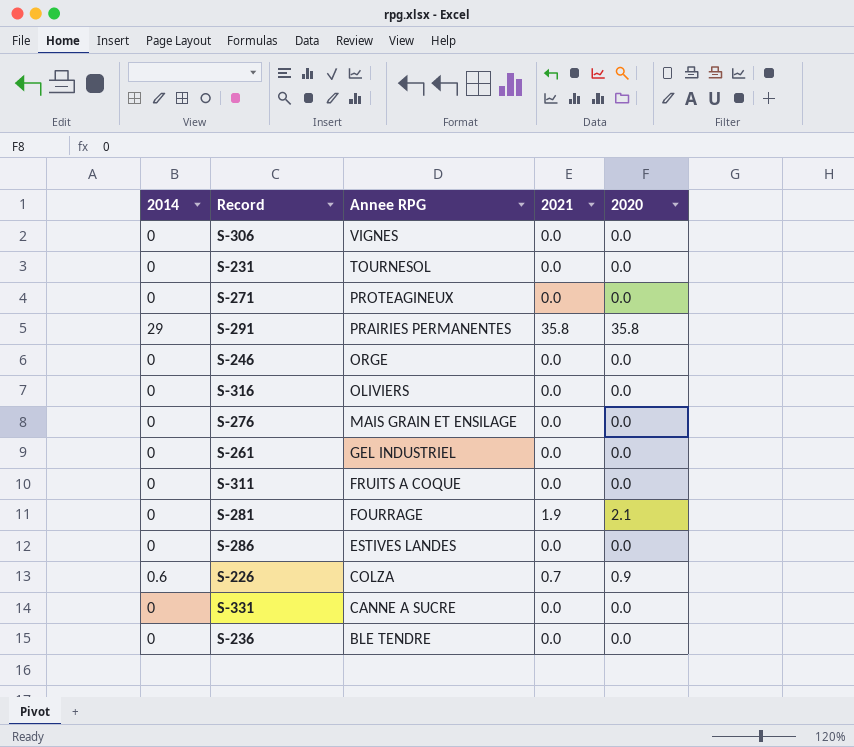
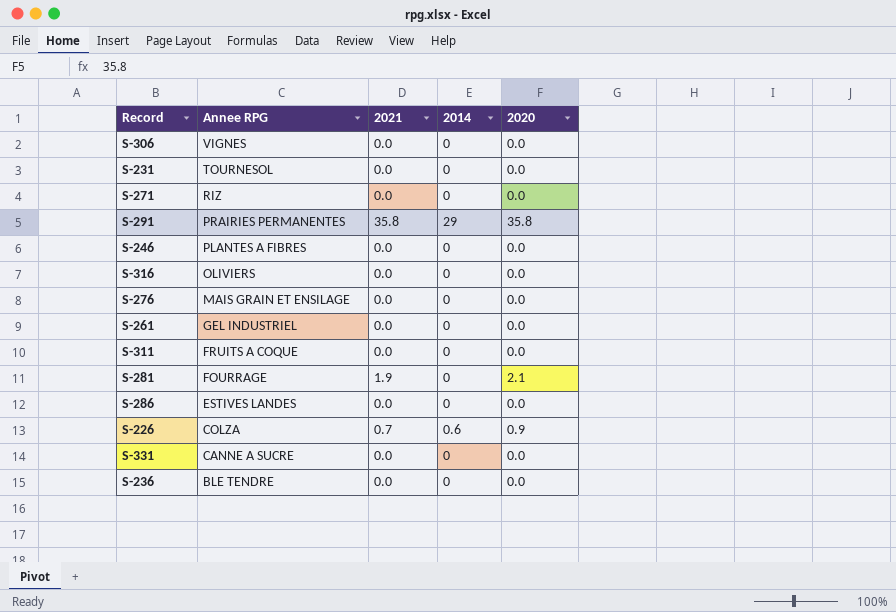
column 2014 | position: 1 -> 4
S-271 | Annee RPG: PROTEAGINEUX -> RIZ
S-246 | Annee RPG: ORGE -> PLANTES A FIBRES

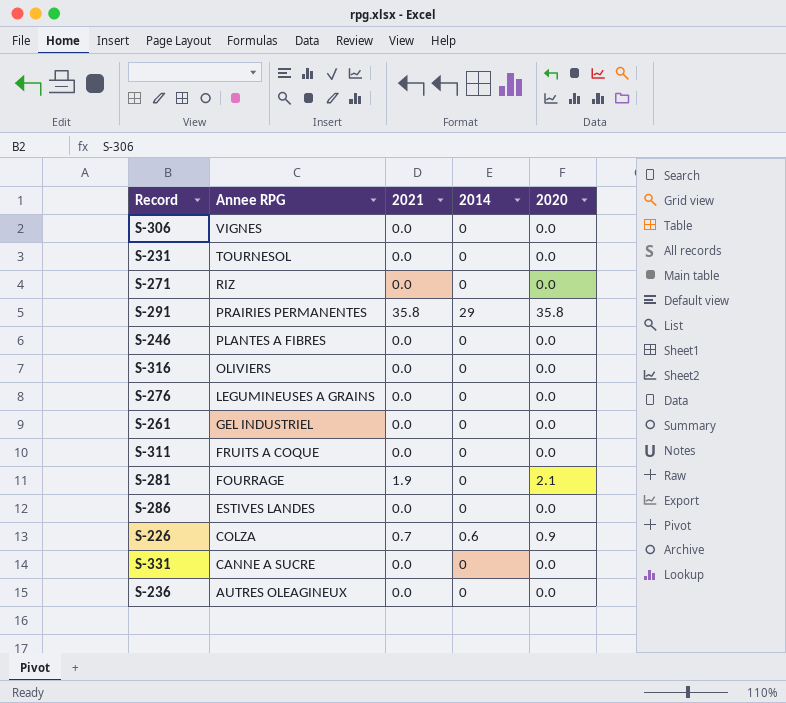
S-276 | Annee RPG: MAIS GRAIN ET ENSILAGE -> LEGUMINEUSES A GRAINS
S-236 | Annee RPG: BLE TENDRE -> AUTRES OLEAGINEUX

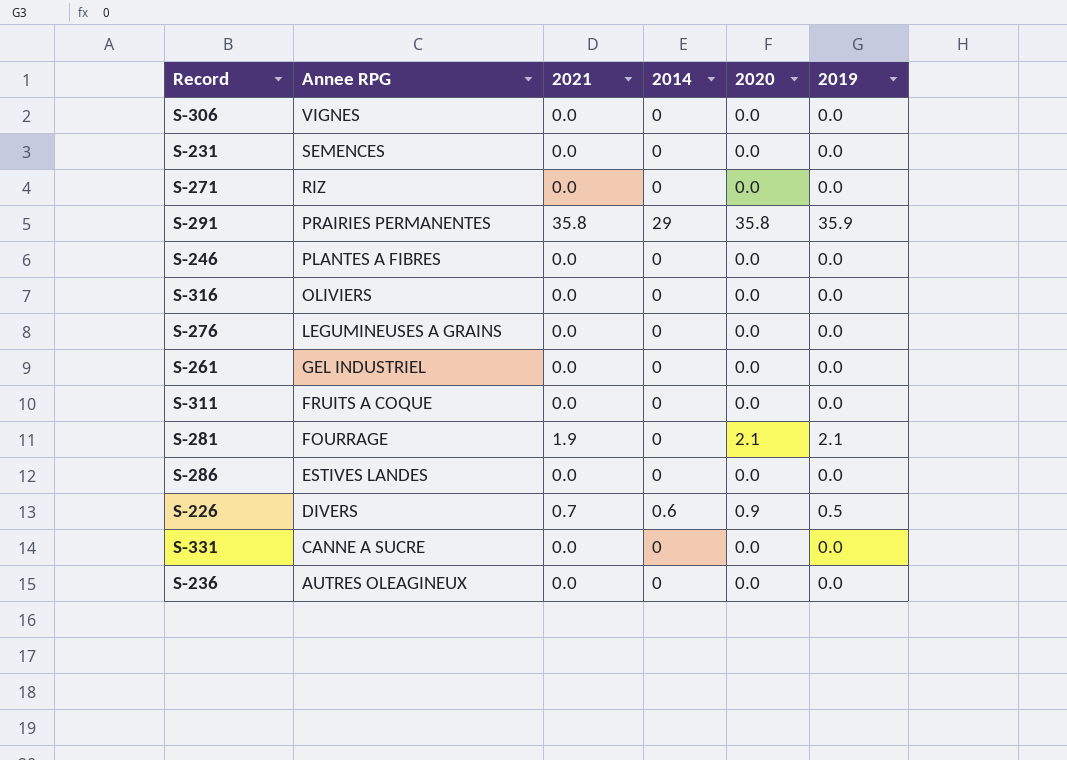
column 2019 | position: none -> 6
S-231 | Annee RPG: TOURNESOL -> SEMENCES
S-226 | Annee RPG: COLZA -> DIVERS

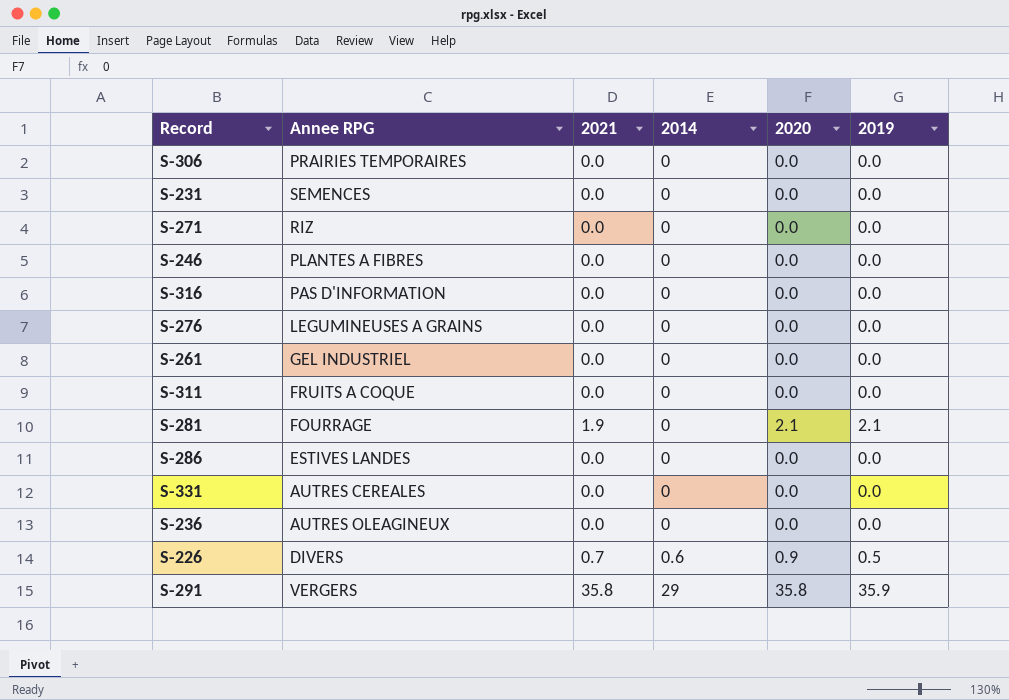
row order: Annee RPG descending -> 2014 ascending
S-306 | Annee RPG: VIGNES -> PRAIRIES TEMPORAIRES
S-316 | Annee RPG: OLIVIERS -> PAS D'INFORMATION
S-331 | Annee RPG: CANNE A SUCRE -> AUTRES CEREALES
S-291 | Annee RPG: PRAIRIES PERMANENTES -> VERGERS

